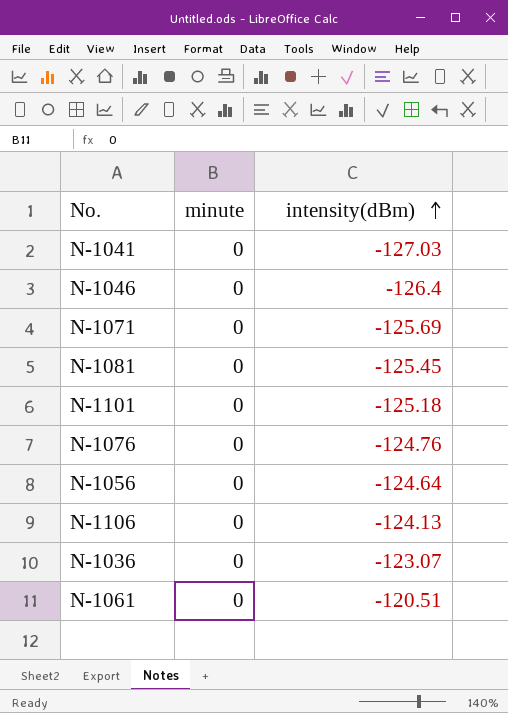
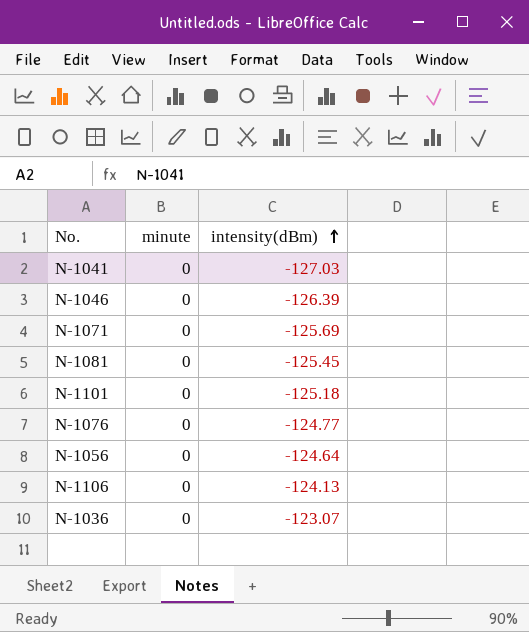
row N-1061: 0 | -120.51 -> none
N-1046 | intensity(dBm): -126.4 -> -126.39
N-1076 | intensity(dBm): -124.76 -> -124.77

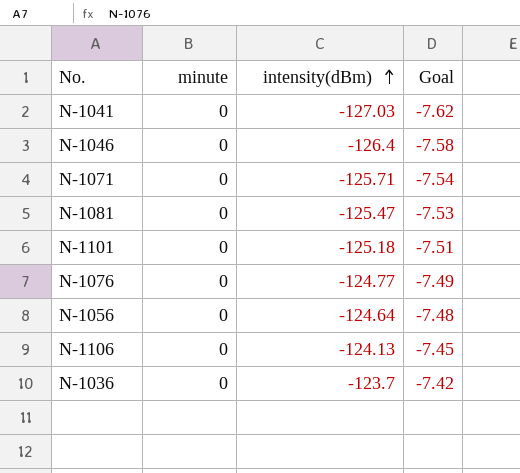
column Goal | formula: none -> [intensity(dBm)] * 0.06
N-1046 | intensity(dBm): -126.39 -> -126.4
N-1071 | intensity(dBm): -125.69 -> -125.71
N-1081 | intensity(dBm): -125.45 -> -125.47
N-1036 | intensity(dBm): -123.07 -> -123.7

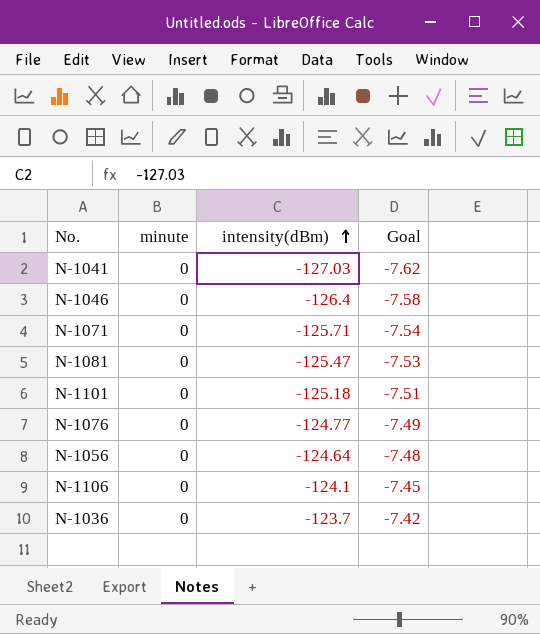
N-1106 | intensity(dBm): -124.13 -> -124.1

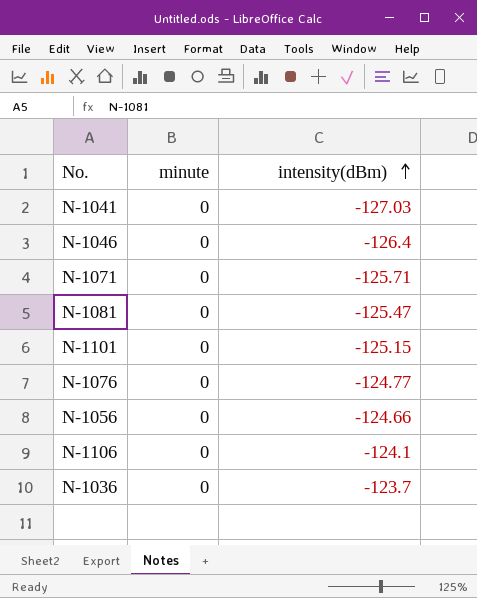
column Goal | formula: [intensity(dBm)] * 0.06 -> none
N-1101 | intensity(dBm): -125.18 -> -125.15
N-1056 | intensity(dBm): -124.64 -> -124.66

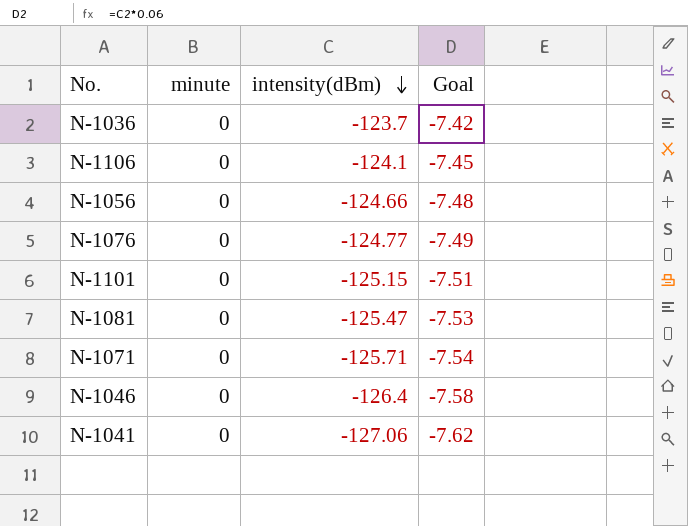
row order: intensity(dBm) ascending -> intensity(dBm) descending
column Goal | formula: none -> [intensity(dBm)] * 0.06
N-1041 | intensity(dBm): -127.03 -> -127.06

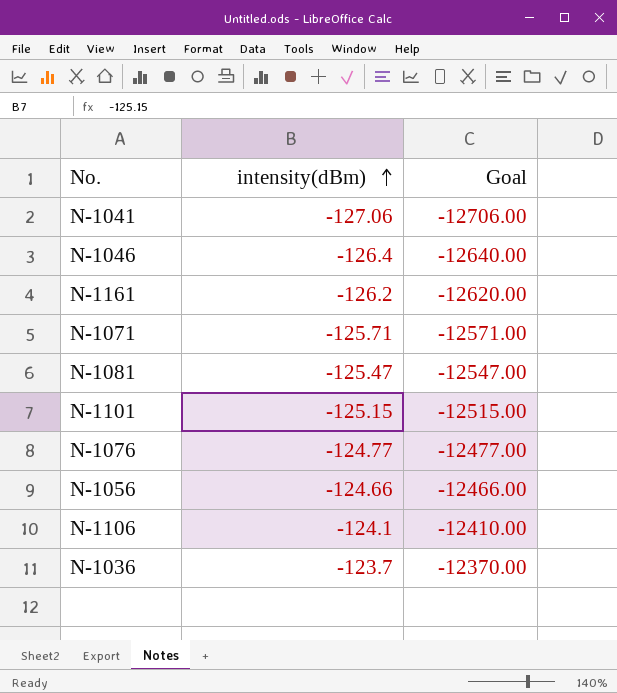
row order: intensity(dBm) descending -> intensity(dBm) ascending
column minute | position: 2 -> none
column Goal | formula: [intensity(dBm)] * 0.06 -> [intensity(dBm)] * 100
row N-1161: none -> -126.2 | -12620.00

